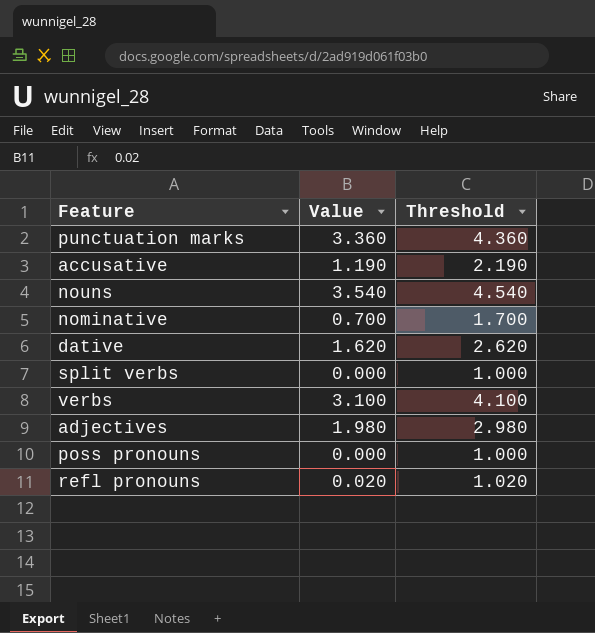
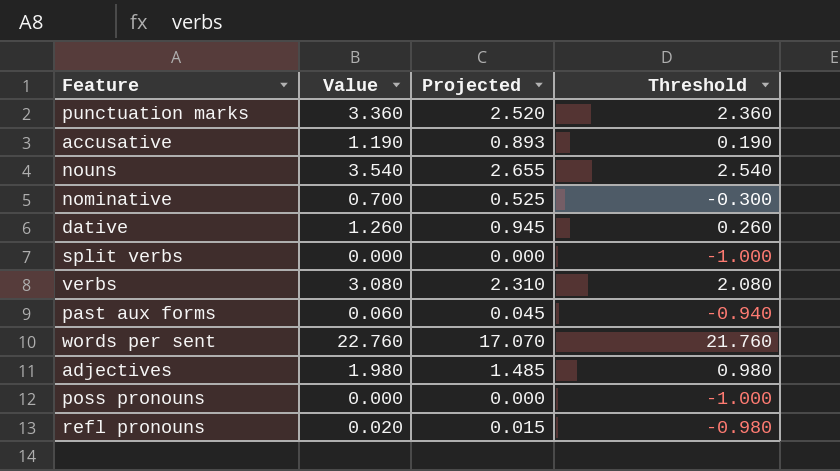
column Projected | formula: none -> [Value] * 0.75
column Threshold | formula: [Value] + 1 -> [Value] - 1
dative | Value: 1.620 -> 1.260
verbs | Value: 3.100 -> 3.080
row past aux forms: none -> 0.060 | 0.045 | -0.940
row words per sent: none -> 22.760 | 17.070 | 21.760

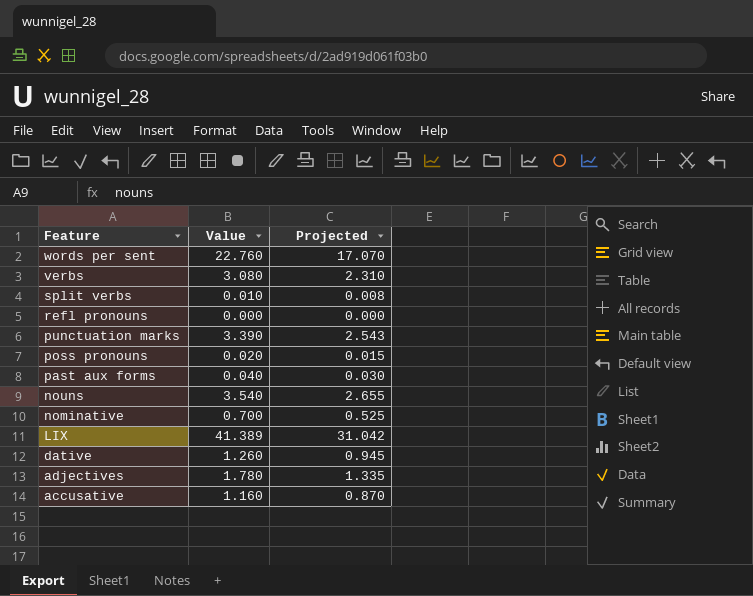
row order: none -> Feature descending
column Threshold | formula: [Value] - 1 -> none
split verbs | Value: 0.000 -> 0.010
split verbs | Projected: 0.000 -> 0.008
refl pronouns | Value: 0.020 -> 0.000
refl pronouns | Projected: 0.015 -> 0.000
punctuation marks | Value: 3.360 -> 3.390
punctuation marks | Projected: 2.520 -> 2.543
poss pronouns | Value: 0.000 -> 0.020
poss pronouns | Projected: 0.000 -> 0.015
past aux forms | Value: 0.060 -> 0.040
past aux forms | Projected: 0.045 -> 0.030
row LIX: none -> 41.389 | 31.042
adjectives | Value: 1.980 -> 1.780
adjectives | Projected: 1.485 -> 1.335
accusative | Value: 1.190 -> 1.160
accusative | Projected: 0.893 -> 0.870

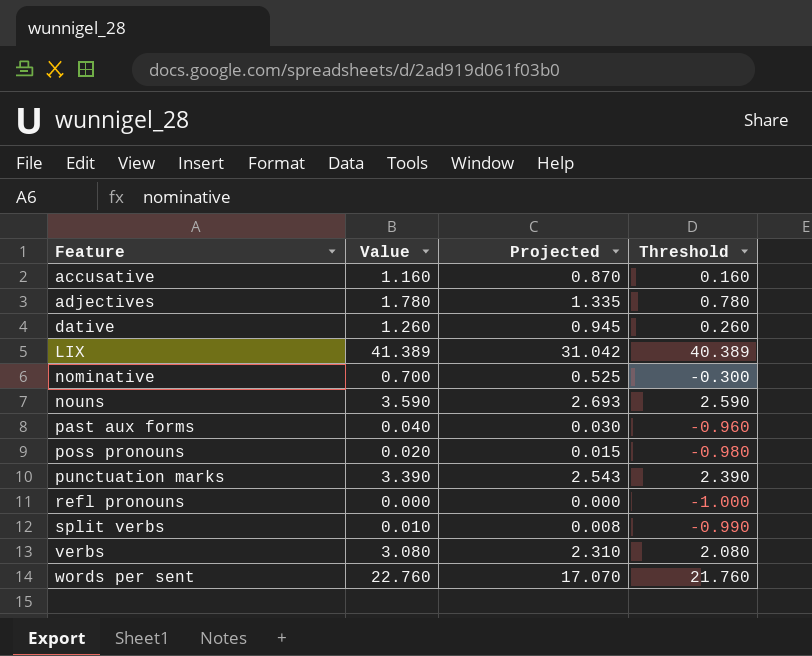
row order: Feature descending -> Feature ascending
column Threshold | formula: none -> [Value] - 1
nouns | Value: 3.540 -> 3.590
nouns | Projected: 2.655 -> 2.693

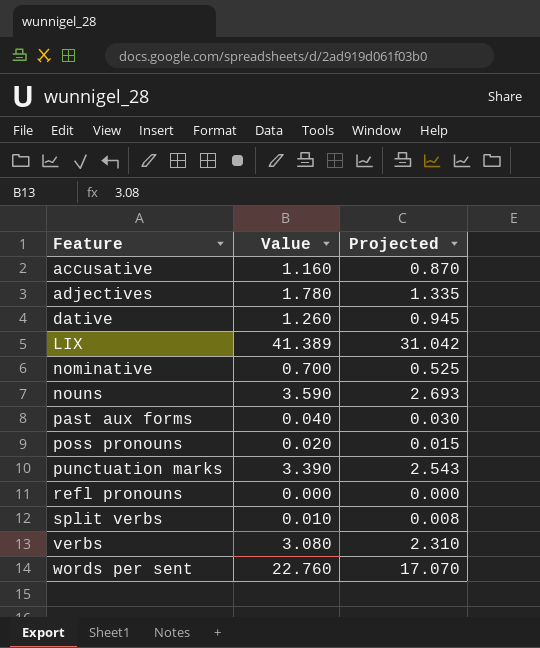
column Threshold | formula: [Value] - 1 -> none

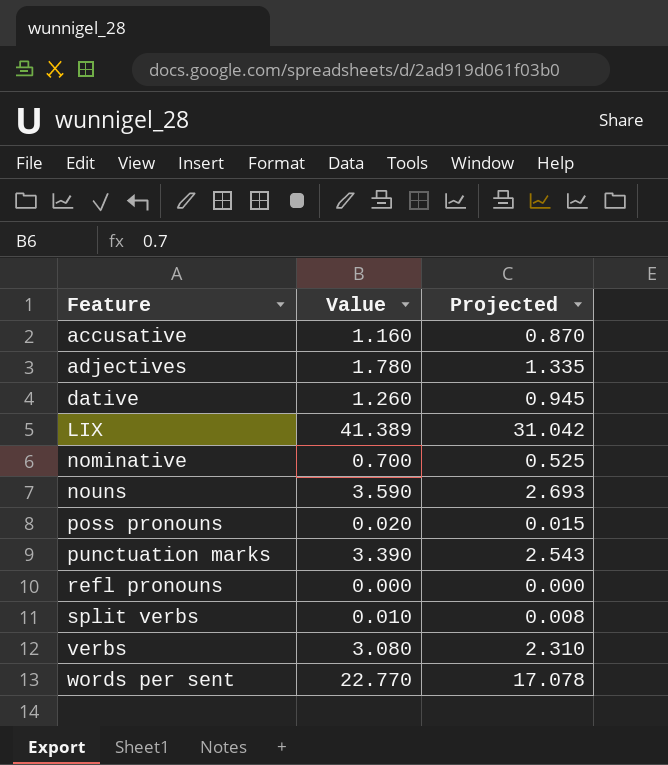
row past aux forms: 0.040 | 0.030 -> none
words per sent | Value: 22.760 -> 22.770
words per sent | Projected: 17.070 -> 17.078

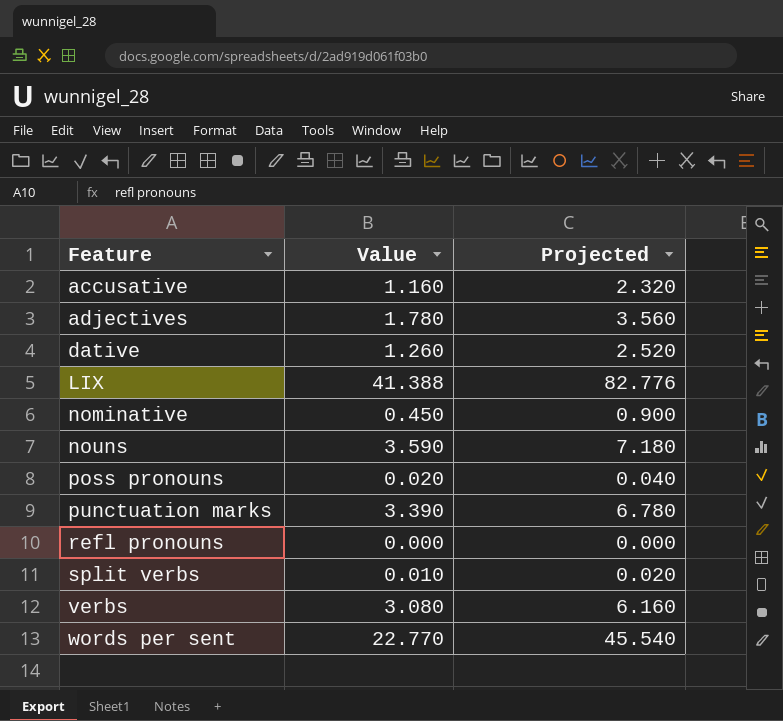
column Projected | formula: [Value] * 0.75 -> [Value] * 2
LIX | Value: 41.389 -> 41.388
nominative | Value: 0.700 -> 0.450

